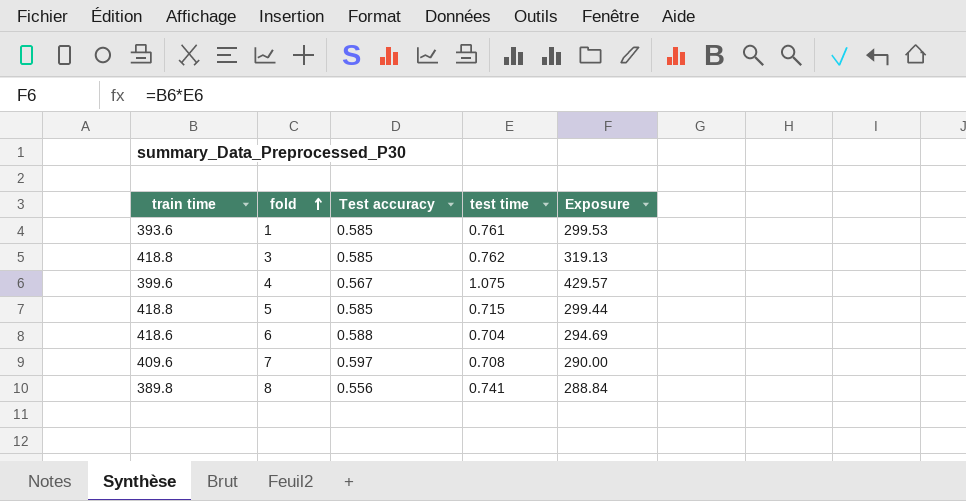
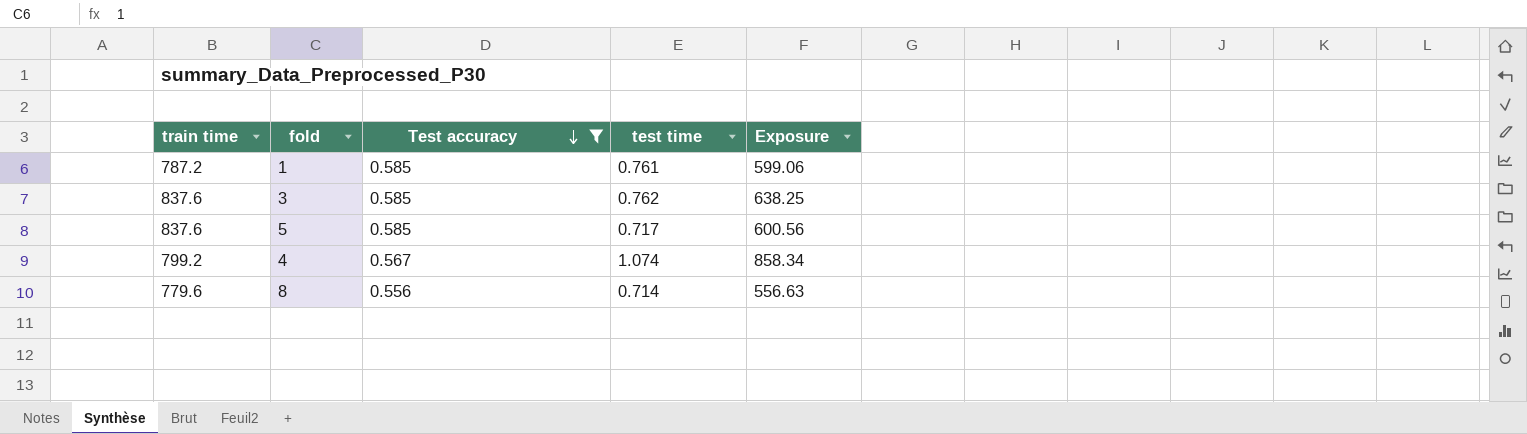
filter: none -> Test accuracy <= 0.585
row order: fold ascending -> Test accuracy descending
1 | train time: 393.6 -> 787.2
1 | Exposure: 299.53 -> 599.06
3 | train time: 418.8 -> 837.6
3 | Exposure: 319.13 -> 638.25
5 | train time: 418.8 -> 837.6
5 | test time: 0.715 -> 0.717
5 | Exposure: 299.44 -> 600.56
4 | train time: 399.6 -> 799.2
4 | test time: 1.075 -> 1.074
4 | Exposure: 429.57 -> 858.34
8 | train time: 389.8 -> 779.6
8 | test time: 0.741 -> 0.714
8 | Exposure: 288.84 -> 556.63

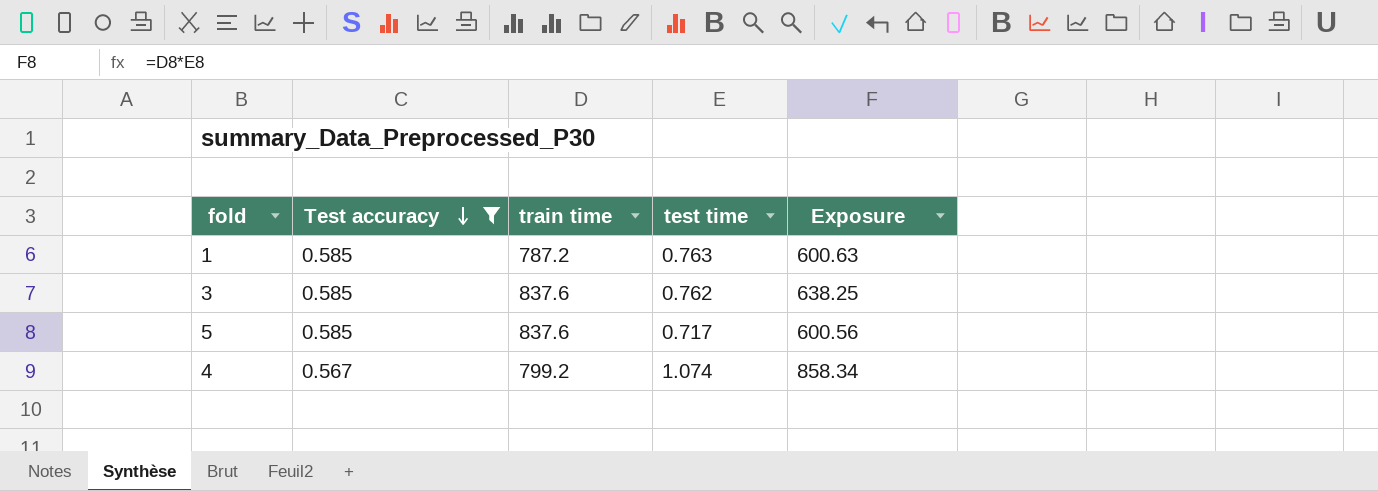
column train time | position: 1 -> 3
row 8: 779.6 | 0.556 | 0.714 | 556.63 -> none
1 | test time: 0.761 -> 0.763
1 | Exposure: 599.06 -> 600.63

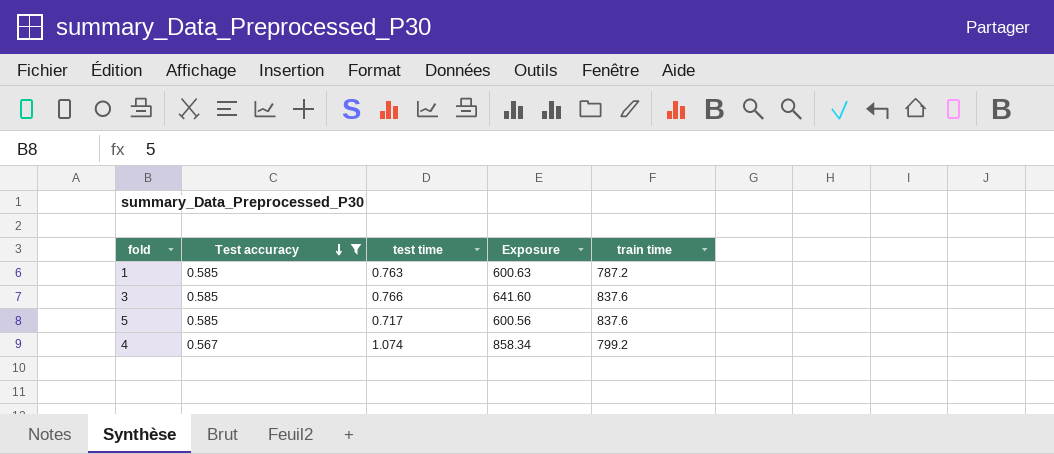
column train time | position: 3 -> 5
3 | test time: 0.762 -> 0.766
3 | Exposure: 638.25 -> 641.60

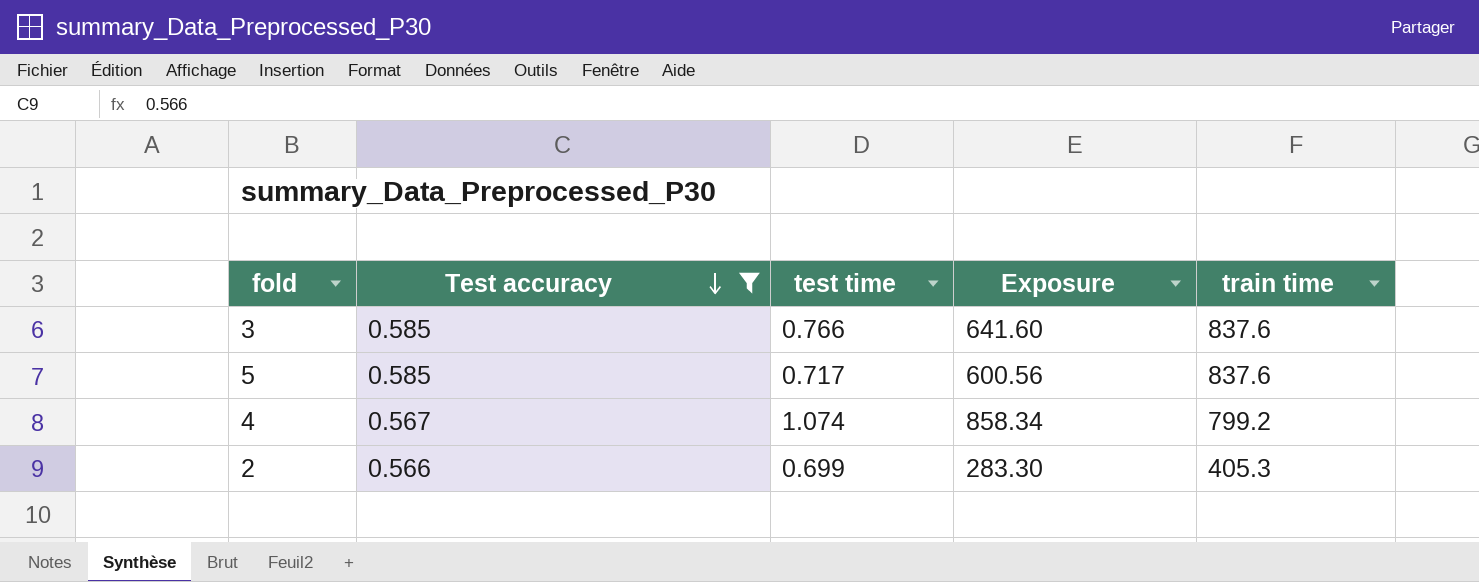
row 1: 0.585 | 0.763 | 600.63 | 787.2 -> none
row 2: none -> 0.566 | 0.699 | 283.30 | 405.3

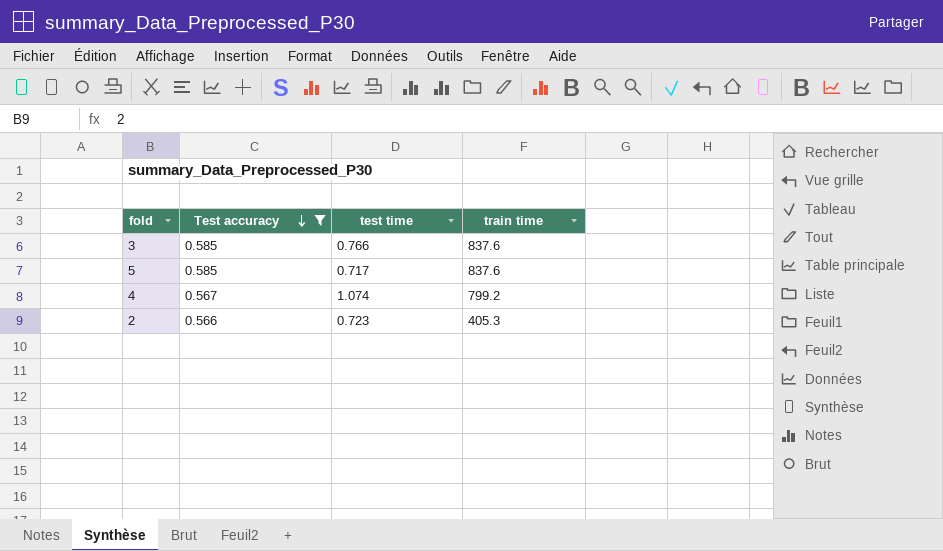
column Exposure | formula: [test time] * [train time] -> none
2 | test time: 0.699 -> 0.723

